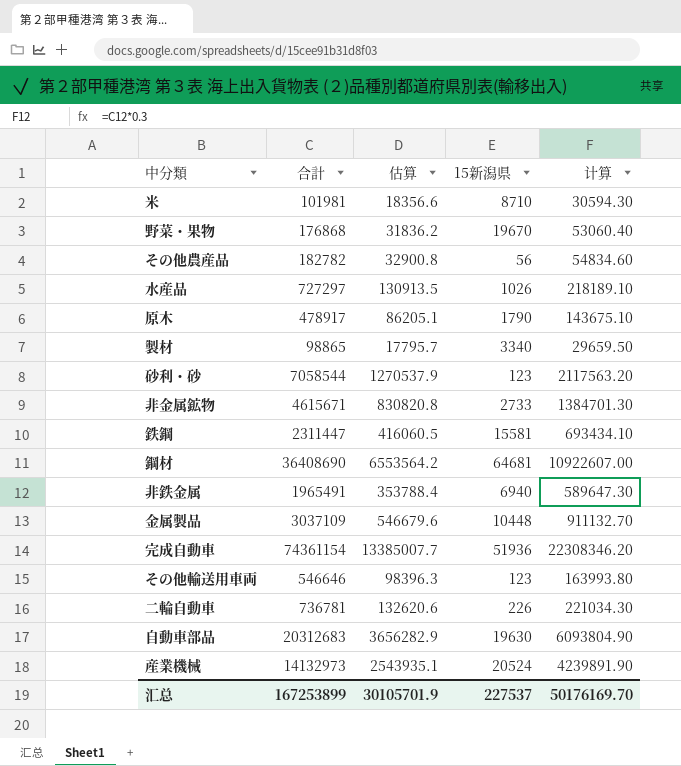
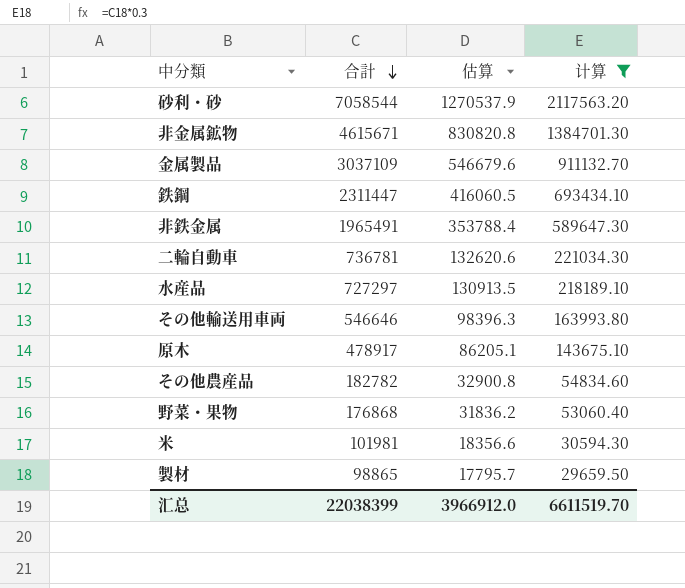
filter: none -> 计算 <= 2117563.20
row order: none -> 合計 descending
column 15新潟県 | position: 4 -> none
汇总 | 合計: 167253899 -> 22038399
汇总 | 估算: 30105701.9 -> 3966912.0
汇总 | 计算: 50176169.70 -> 6611519.70

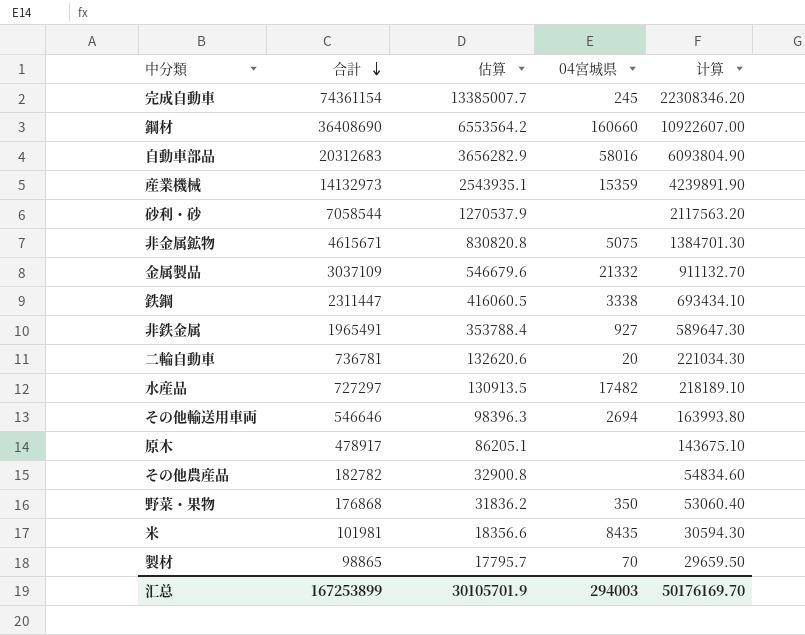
filter: 计算 <= 2117563.20 -> none
column 04宮城県 | position: none -> 4
汇总 | 合計: 22038399 -> 167253899
汇总 | 估算: 3966912.0 -> 30105701.9
汇总 | 计算: 6611519.70 -> 50176169.70

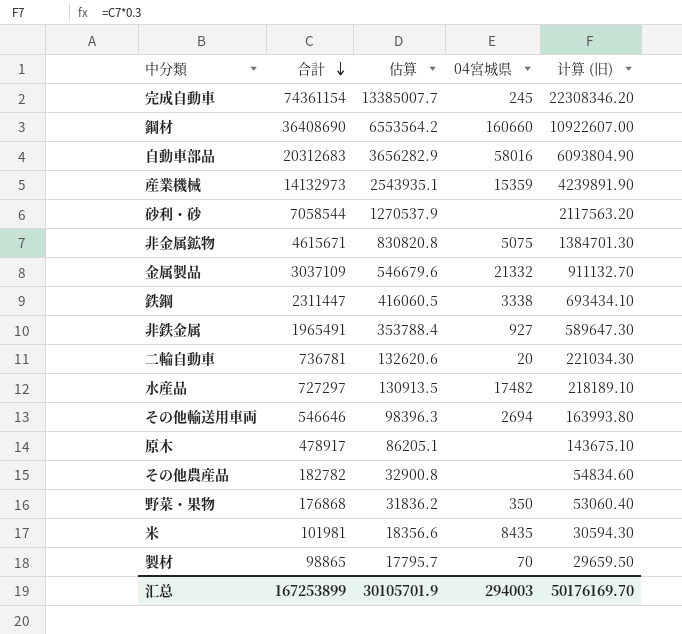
column name: 计算 -> 计算 (旧)

